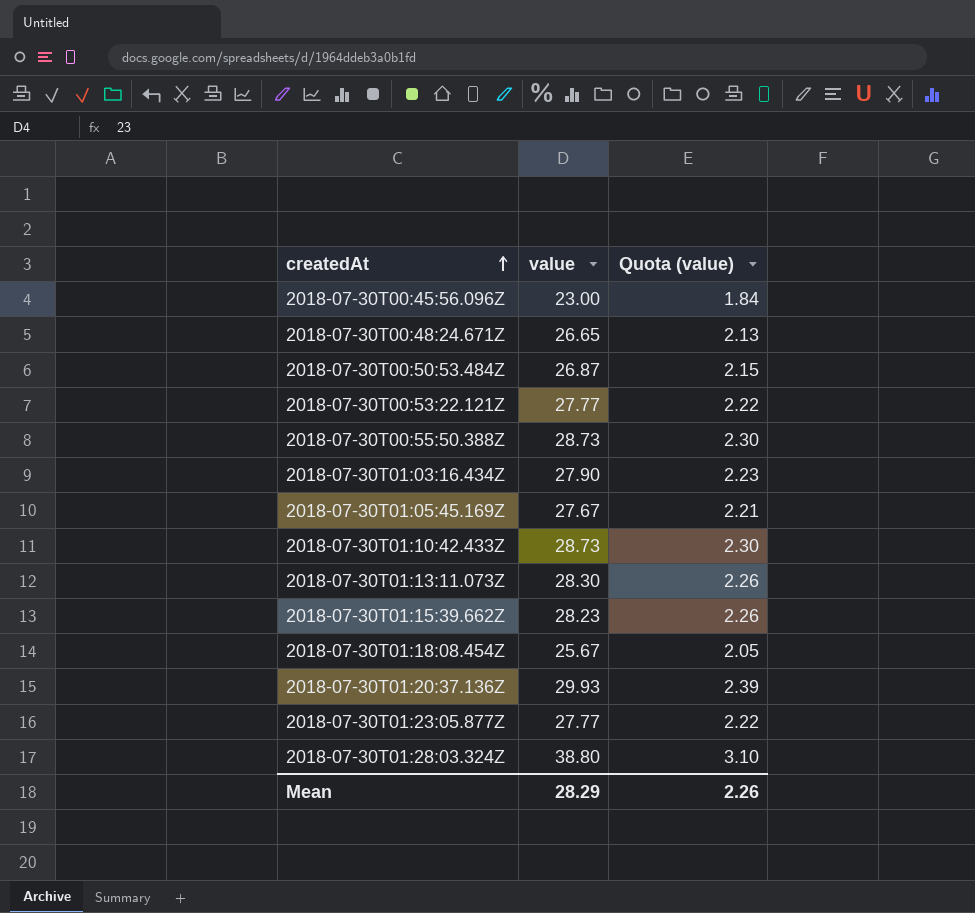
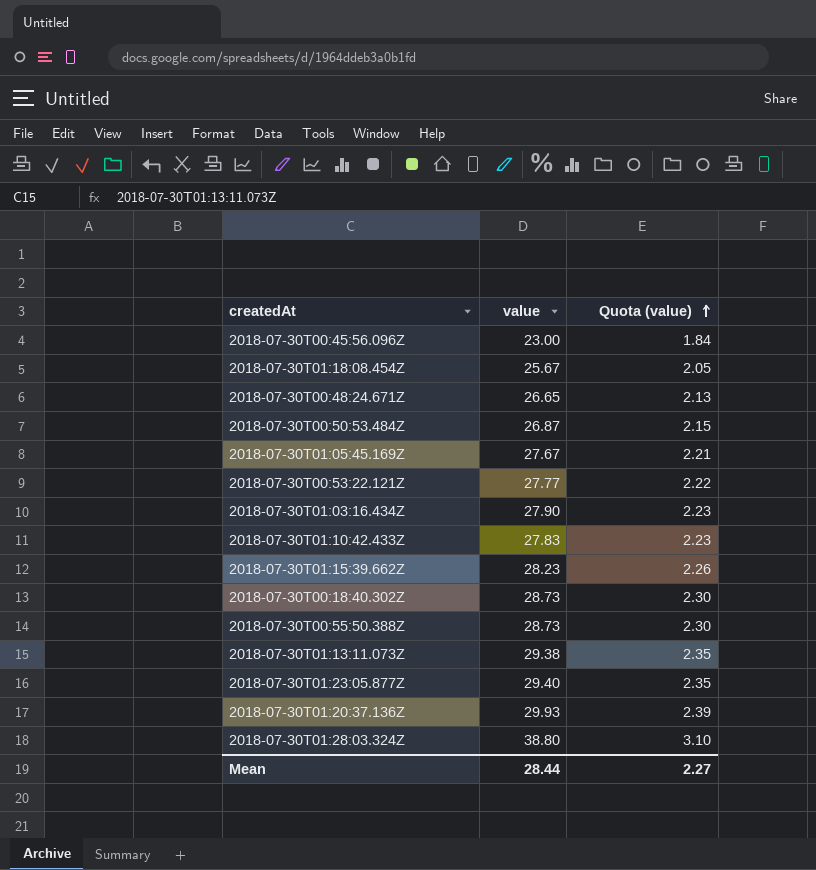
row order: createdAt ascending -> Quota (value) ascending
2018-07-30T01:10:42.433Z | value: 28.73 -> 27.83
2018-07-30T01:10:42.433Z | Quota (value): 2.30 -> 2.23
row 2018-07-30T00:18:40.302Z: none -> 28.73 | 2.30
2018-07-30T01:13:11.073Z | value: 28.30 -> 29.38
2018-07-30T01:13:11.073Z | Quota (value): 2.26 -> 2.35
2018-07-30T01:23:05.877Z | value: 27.77 -> 29.40
2018-07-30T01:23:05.877Z | Quota (value): 2.22 -> 2.35
Mean | value: 28.29 -> 28.44
Mean | Quota (value): 2.26 -> 2.27

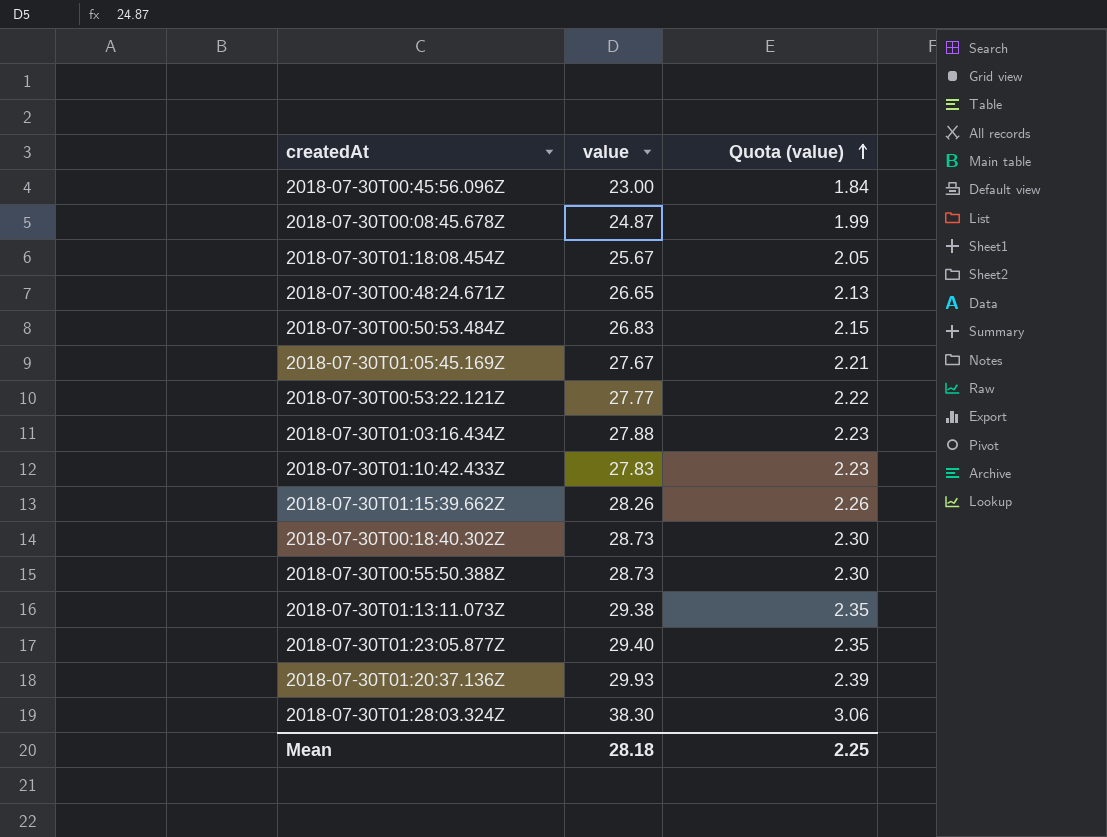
row 2018-07-30T00:08:45.678Z: none -> 24.87 | 1.99
2018-07-30T00:50:53.484Z | value: 26.87 -> 26.83
2018-07-30T01:03:16.434Z | value: 27.90 -> 27.88
2018-07-30T01:15:39.662Z | value: 28.23 -> 28.26
2018-07-30T01:28:03.324Z | value: 38.80 -> 38.30
2018-07-30T01:28:03.324Z | Quota (value): 3.10 -> 3.06
Mean | value: 28.44 -> 28.18
Mean | Quota (value): 2.27 -> 2.25

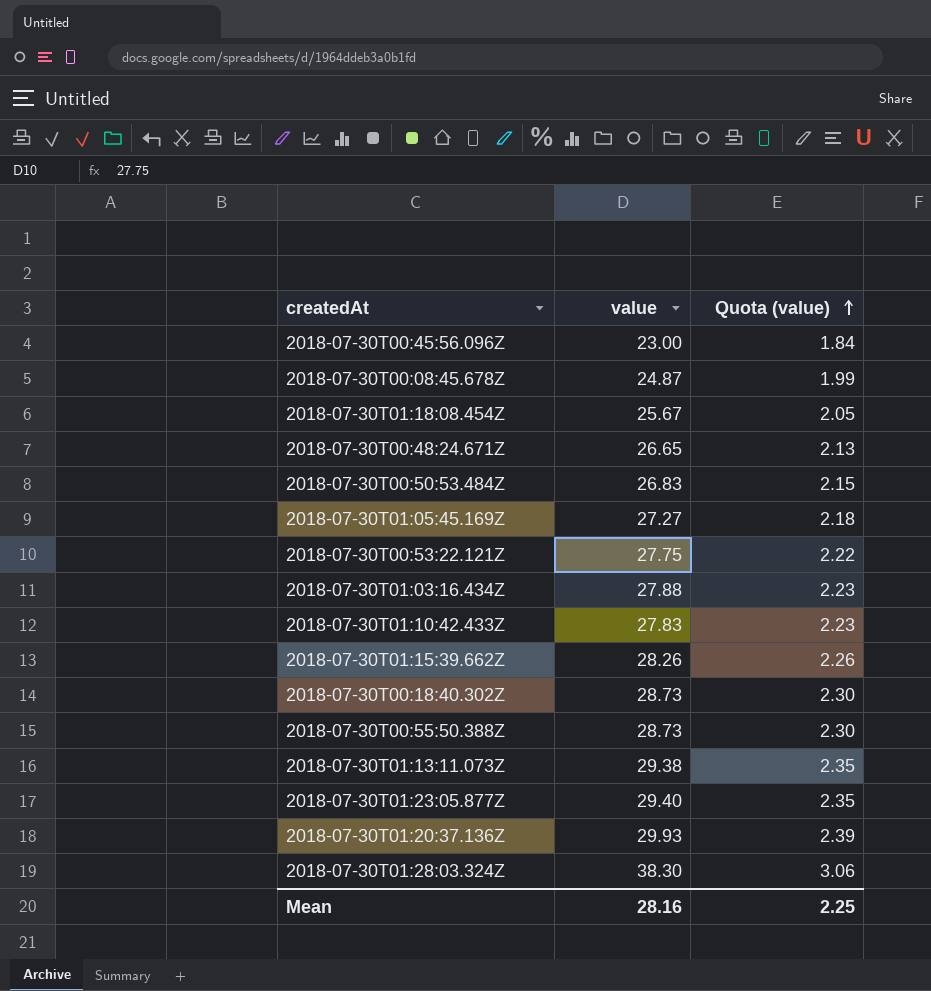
2018-07-30T01:05:45.169Z | value: 27.67 -> 27.27
2018-07-30T01:05:45.169Z | Quota (value): 2.21 -> 2.18
2018-07-30T00:53:22.121Z | value: 27.77 -> 27.75
Mean | value: 28.18 -> 28.16

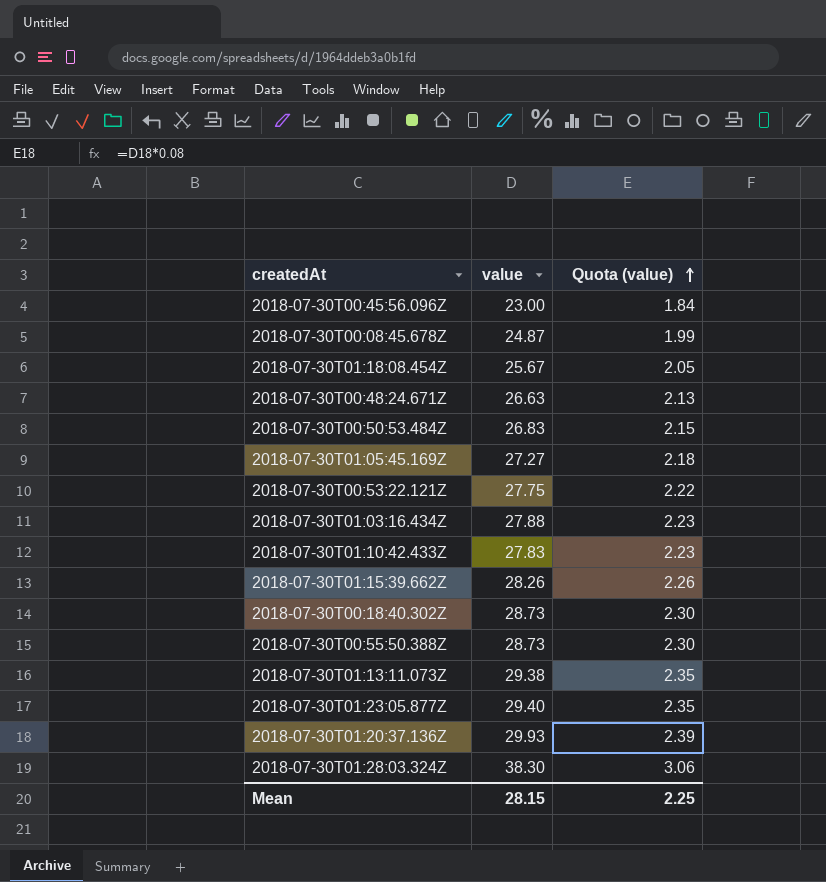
2018-07-30T00:48:24.671Z | value: 26.65 -> 26.63
Mean | value: 28.16 -> 28.15

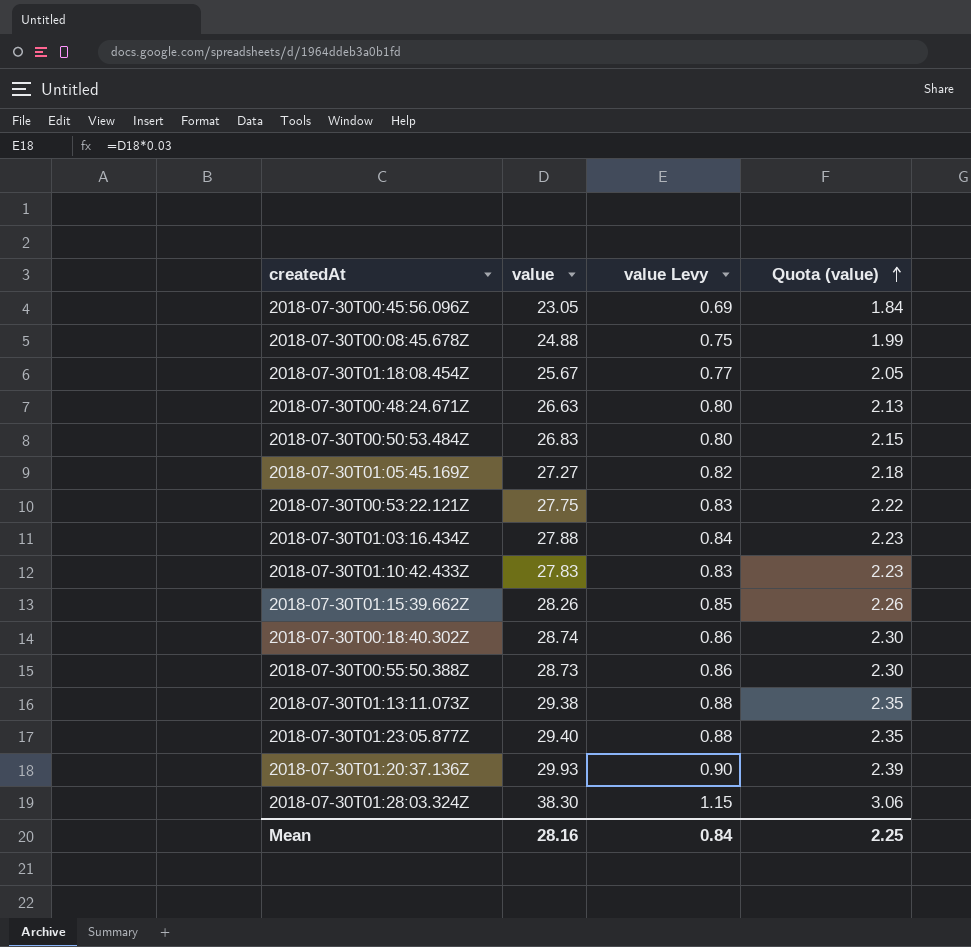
column value Levy | formula: none -> [value] * 0.03
2018-07-30T00:45:56.096Z | value: 23.00 -> 23.05
2018-07-30T00:08:45.678Z | value: 24.87 -> 24.88
2018-07-30T00:18:40.302Z | value: 28.73 -> 28.74
Mean | value: 28.15 -> 28.16

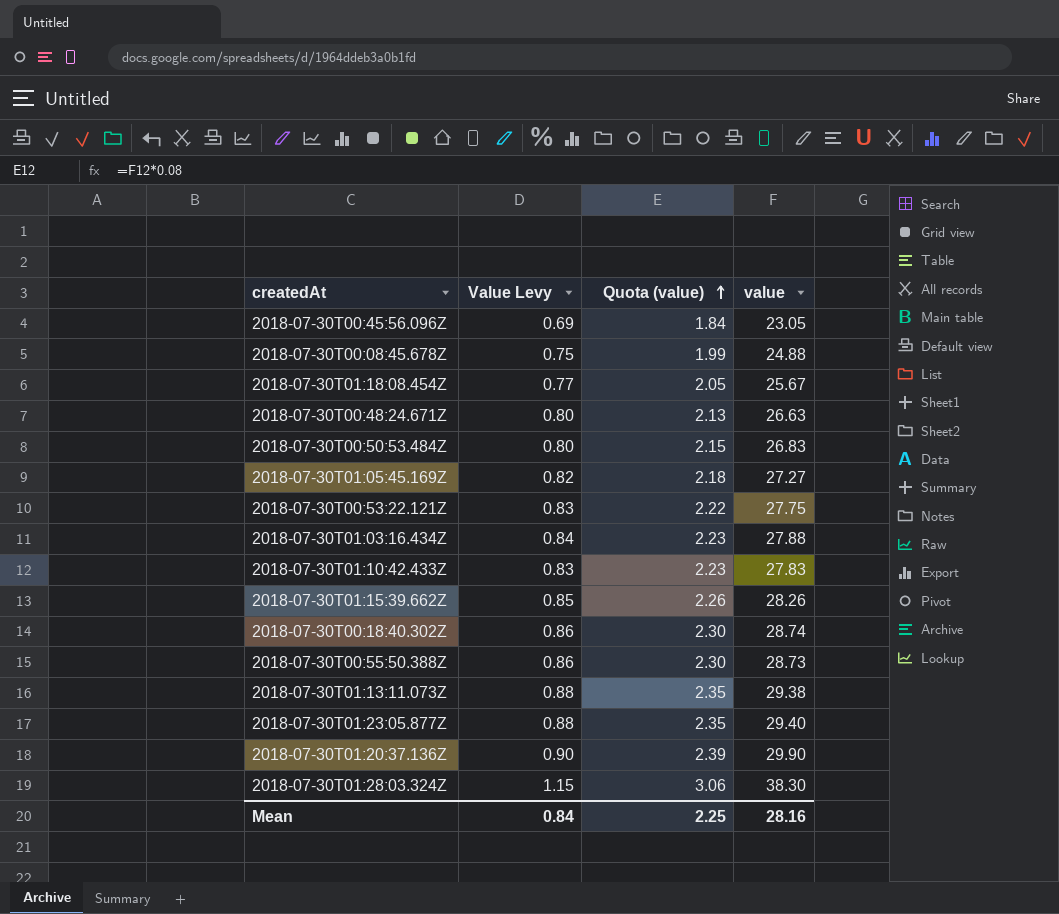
column name: value Levy -> Value Levy
column value | position: 2 -> 4
2018-07-30T01:20:37.136Z | value: 29.93 -> 29.90

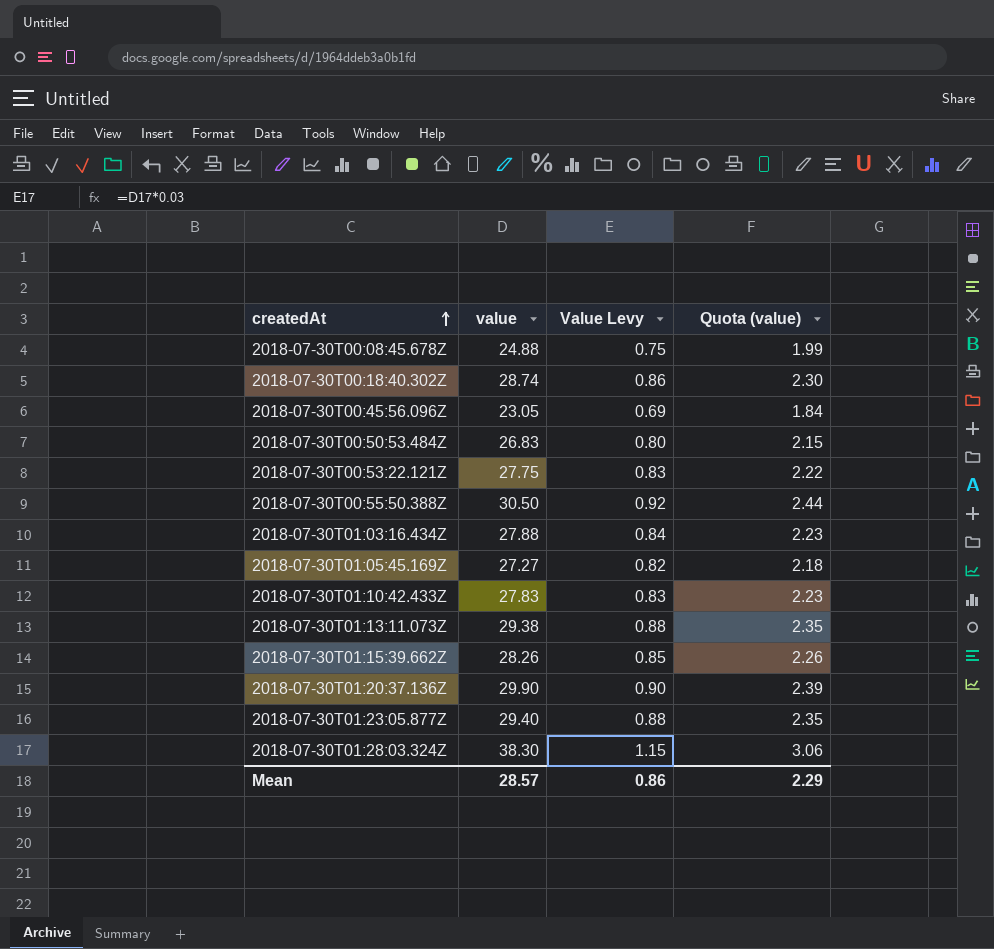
row order: Quota (value) ascending -> createdAt ascending
column value | position: 4 -> 2
row 2018-07-30T01:18:08.454Z: 0.77 | 2.05 | 25.67 -> none
row 2018-07-30T00:48:24.671Z: 0.80 | 2.13 | 26.63 -> none
2018-07-30T00:55:50.388Z | value: 28.73 -> 30.50
2018-07-30T00:55:50.388Z | Value Levy: 0.86 -> 0.92
2018-07-30T00:55:50.388Z | Quota (value): 2.30 -> 2.44
Mean | value: 28.16 -> 28.57
Mean | Value Levy: 0.84 -> 0.86
Mean | Quota (value): 2.25 -> 2.29

